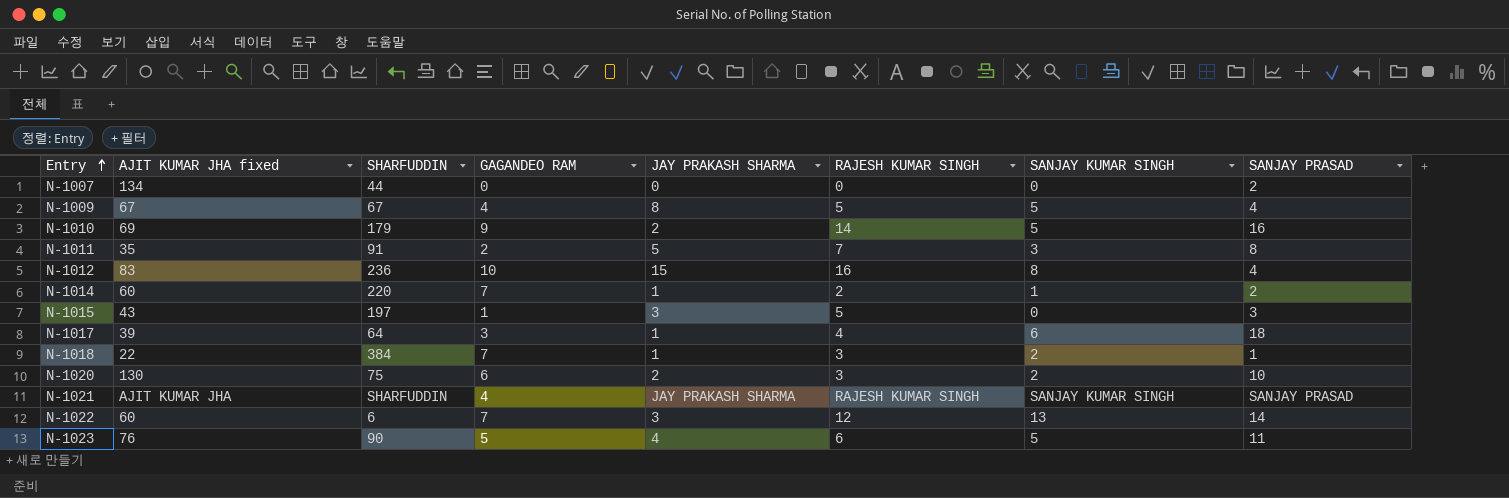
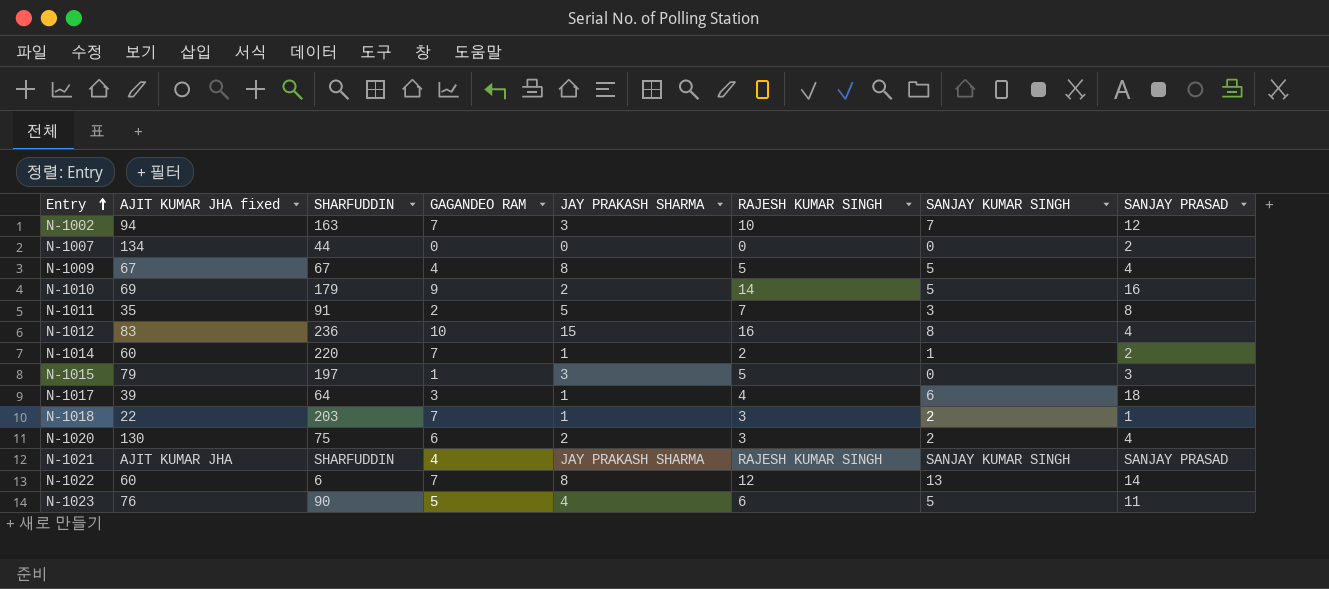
row N-1002: none -> 94 | 163 | 7 | 3 | 10 | 7 | 12
N-1015 | AJIT KUMAR JHA fixed: 43 -> 79
N-1018 | SHARFUDDIN: 384 -> 203
N-1020 | SANJAY PRASAD: 10 -> 4
N-1022 | JAY PRAKASH SHARMA: 3 -> 8

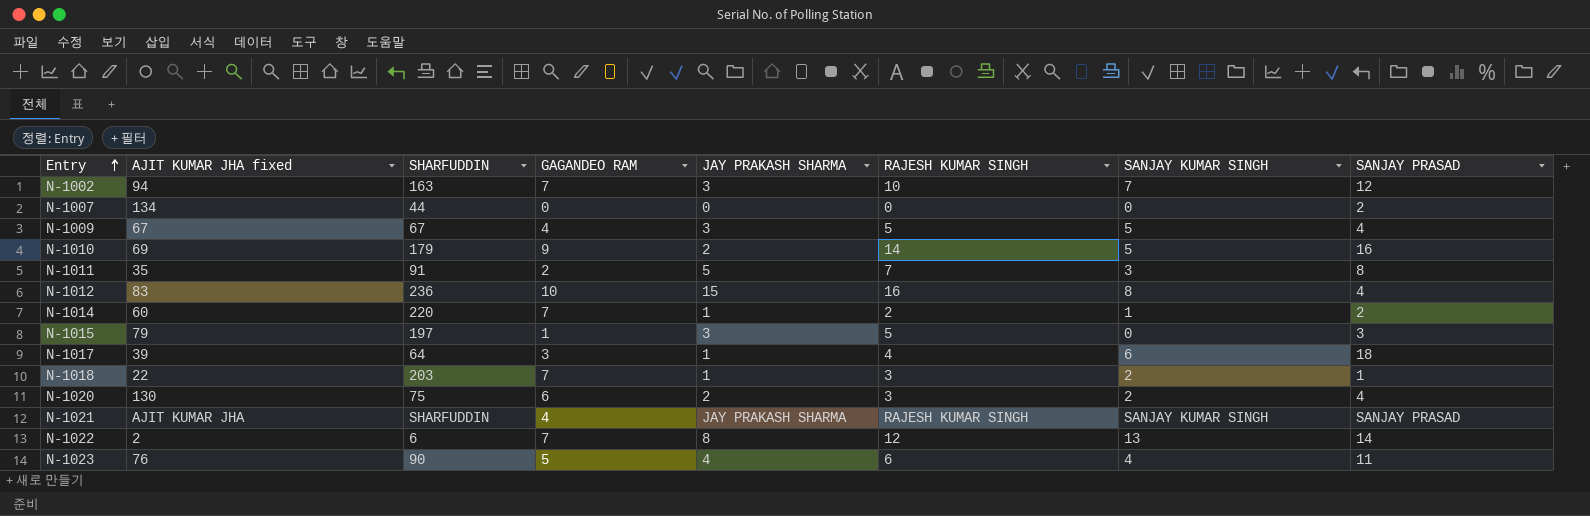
N-1009 | JAY PRAKASH SHARMA: 8 -> 3
N-1022 | AJIT KUMAR JHA fixed: 60 -> 2
N-1023 | SANJAY KUMAR SINGH: 5 -> 4

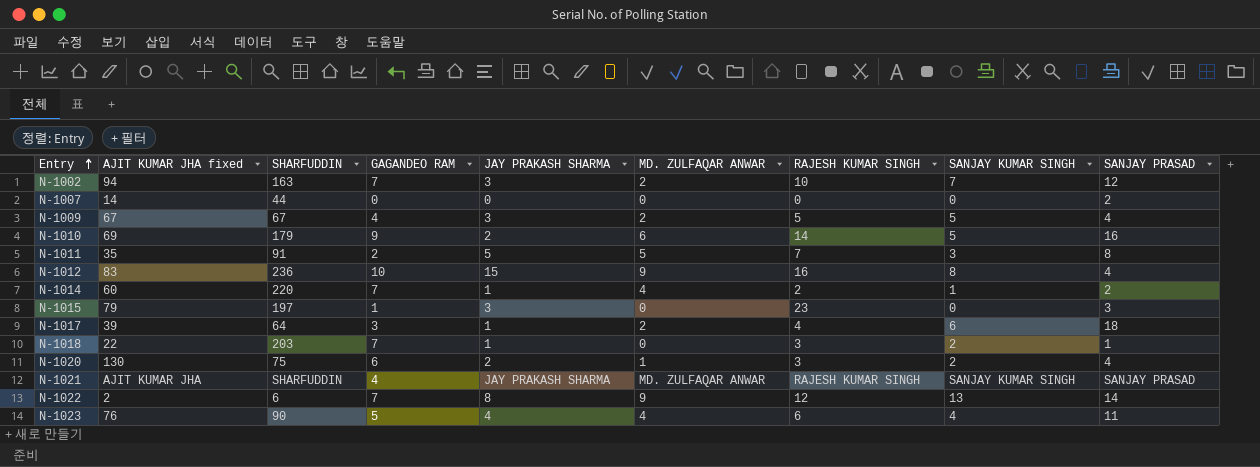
column MD. ZULFAQAR ANWAR | position: none -> 6
N-1007 | AJIT KUMAR JHA fixed: 134 -> 14
N-1015 | RAJESH KUMAR SINGH: 5 -> 23

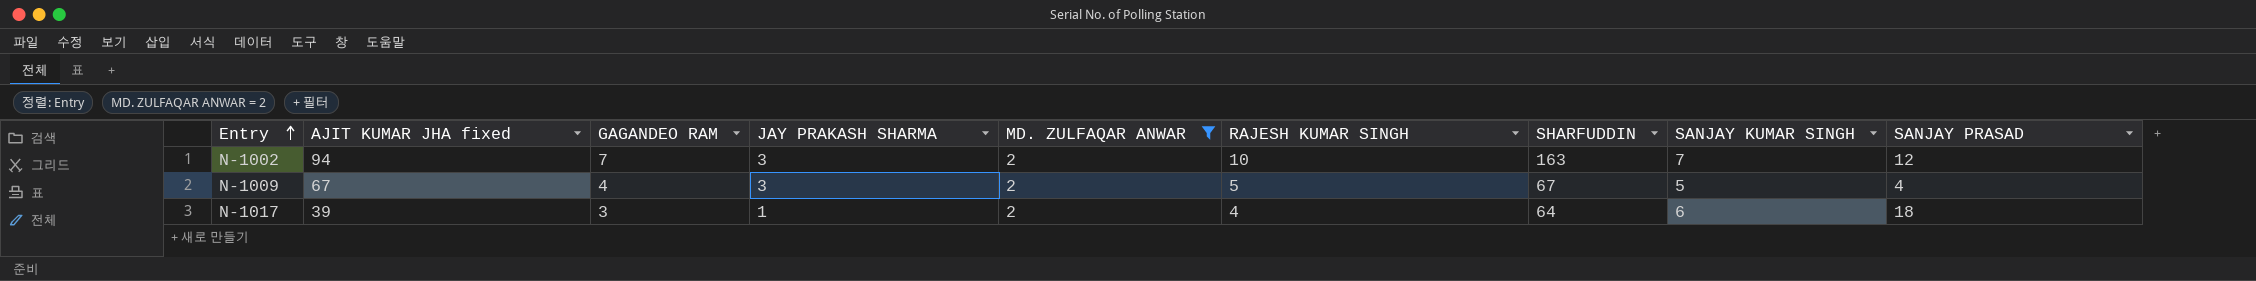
filter: none -> MD. ZULFAQAR ANWAR = 2
column SHARFUDDIN | position: 3 -> 7

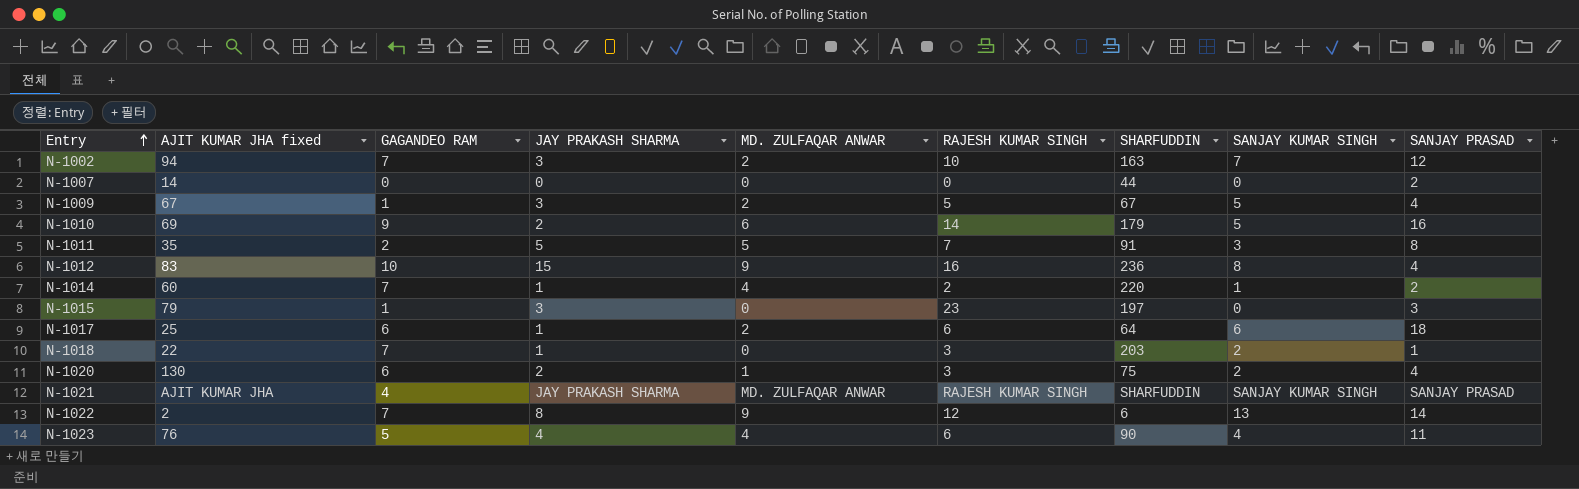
filter: MD. ZULFAQAR ANWAR = 2 -> none
N-1009 | GAGANDEO RAM: 4 -> 1
N-1017 | AJIT KUMAR JHA fixed: 39 -> 25
N-1017 | GAGANDEO RAM: 3 -> 6
N-1017 | RAJESH KUMAR SINGH: 4 -> 6

